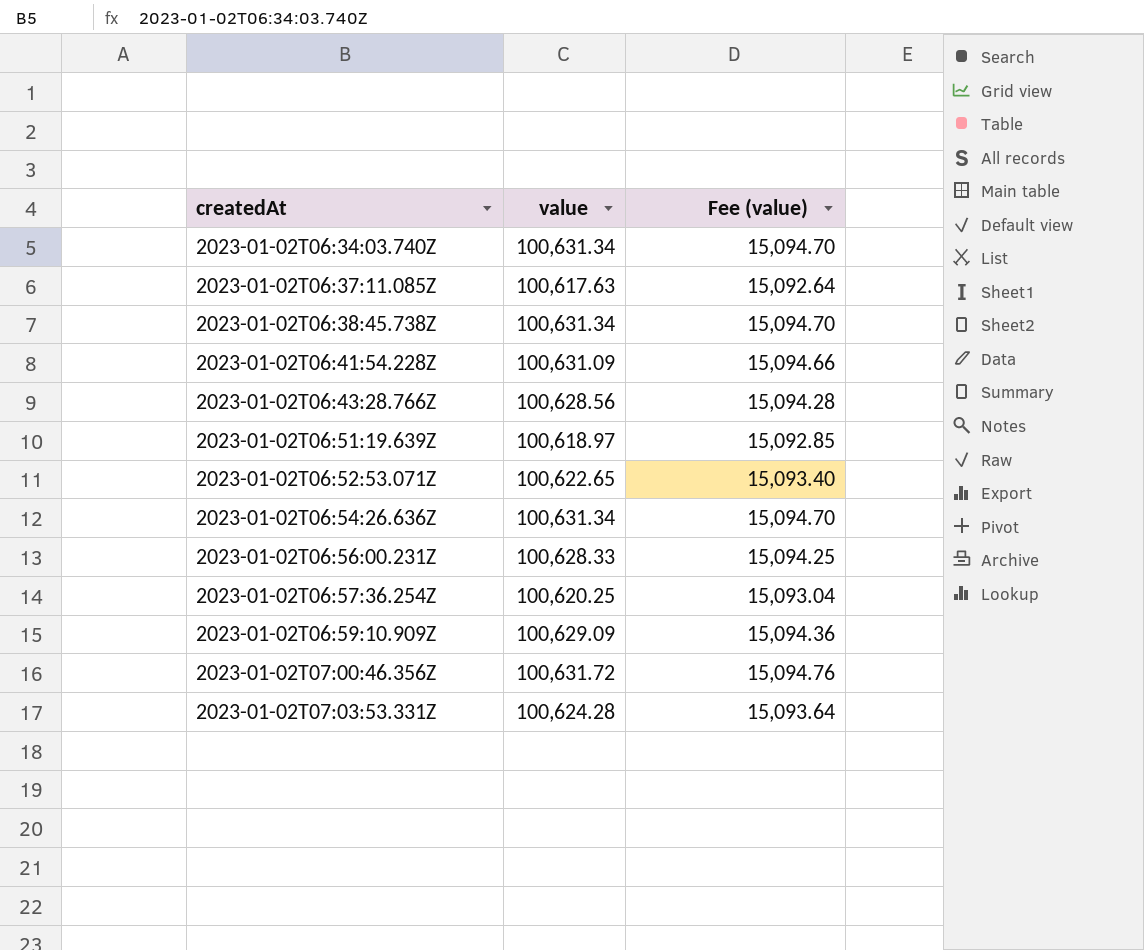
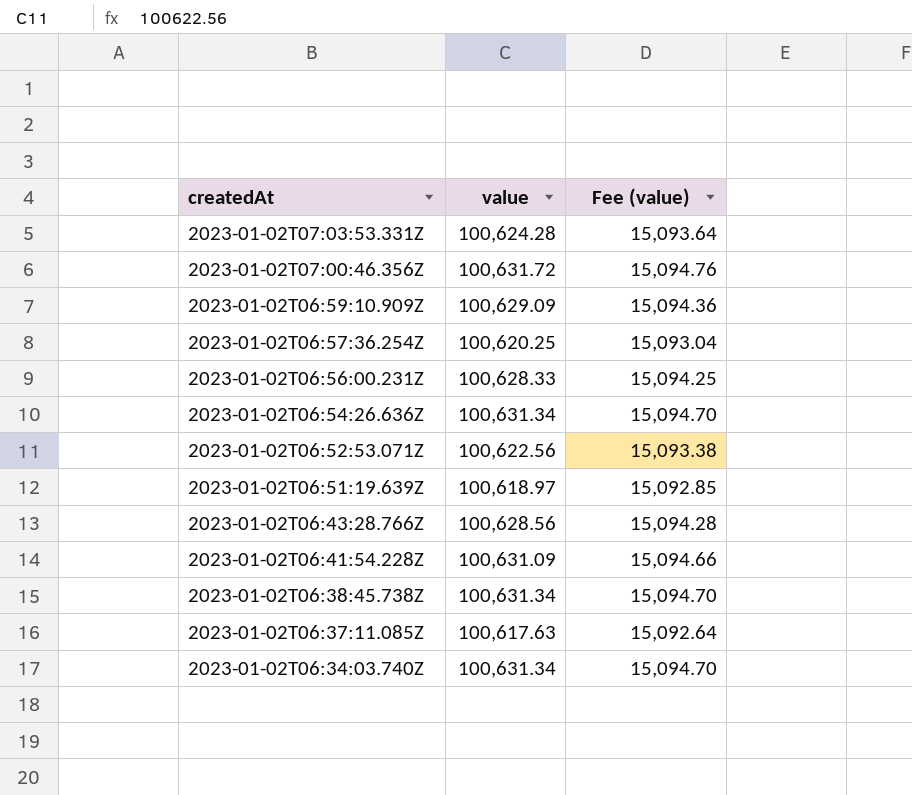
row order: createdAt ascending -> createdAt descending
2023-01-02T06:52:53.071Z | value: 100,622.65 -> 100,622.56
2023-01-02T06:52:53.071Z | Fee (value): 15,093.40 -> 15,093.38

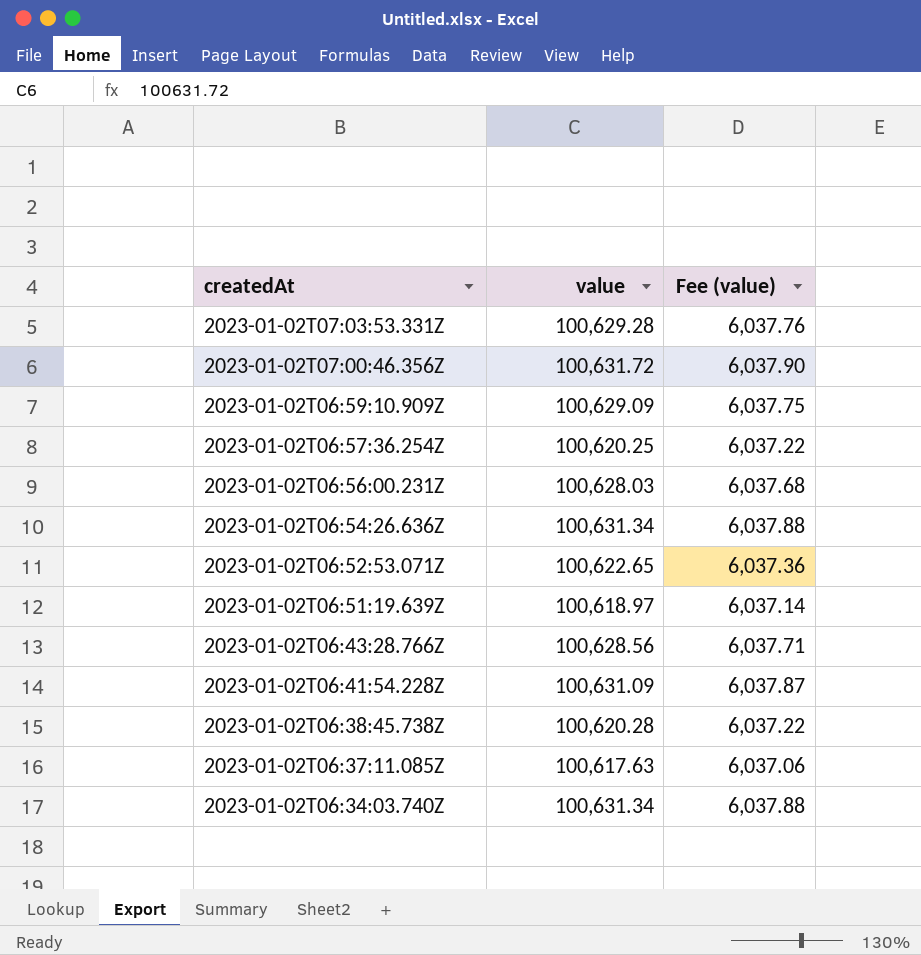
column Fee (value) | formula: [value] * 0.15 -> [value] * 0.06
2023-01-02T07:03:53.331Z | value: 100,624.28 -> 100,629.28
2023-01-02T06:56:00.231Z | value: 100,628.33 -> 100,628.03
2023-01-02T06:52:53.071Z | value: 100,622.56 -> 100,622.65
2023-01-02T06:38:45.738Z | value: 100,631.34 -> 100,620.28

